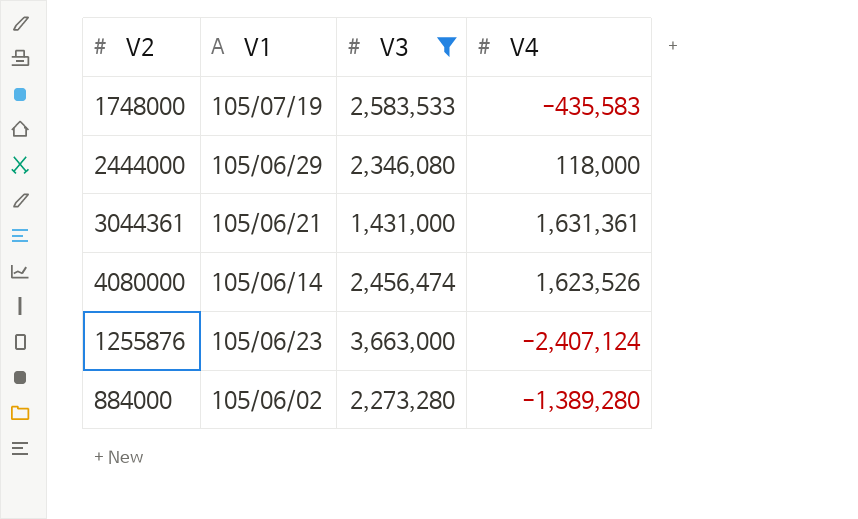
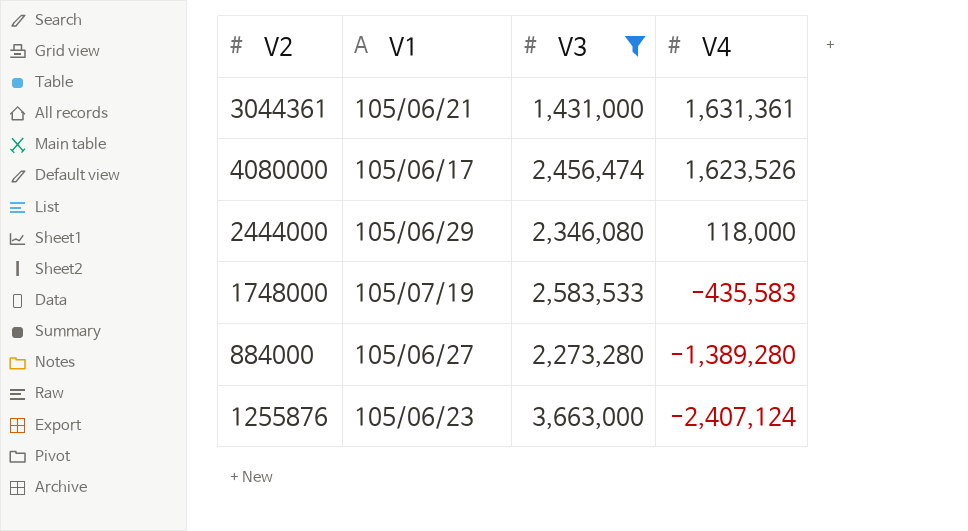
row order: none -> V4 descending
4080000 | V1: 105/06/14 -> 105/06/17
884000 | V1: 105/06/02 -> 105/06/27

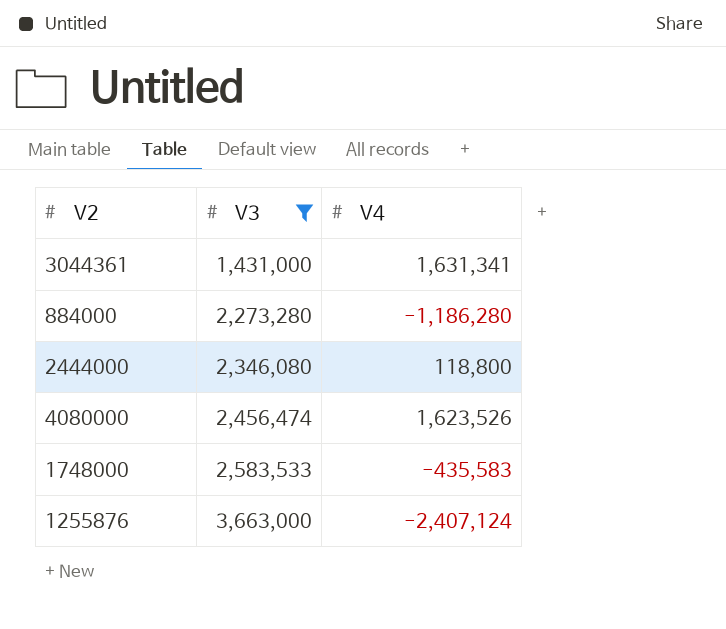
row order: V4 descending -> V3 ascending
column V1 | position: 2 -> none
3044361 | V4: 1,631,361 -> 1,631,341
884000 | V4: -1,389,280 -> -1,186,280
2444000 | V4: 118,000 -> 118,800

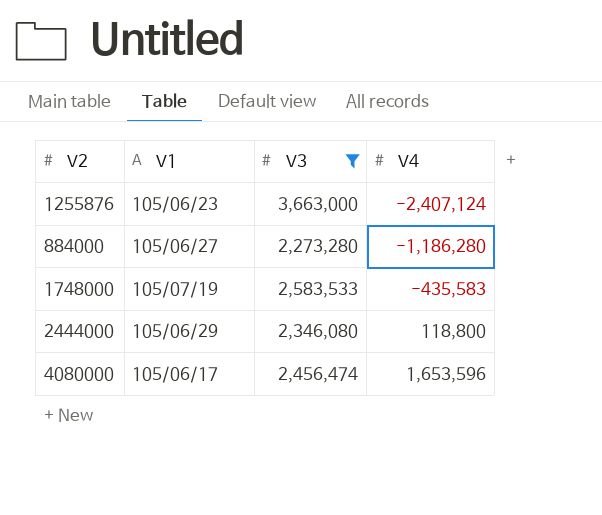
row order: V3 ascending -> V4 ascending
column V1 | position: none -> 2
row 3044361: 1,431,000 | 1,631,341 -> none
4080000 | V4: 1,623,526 -> 1,653,596

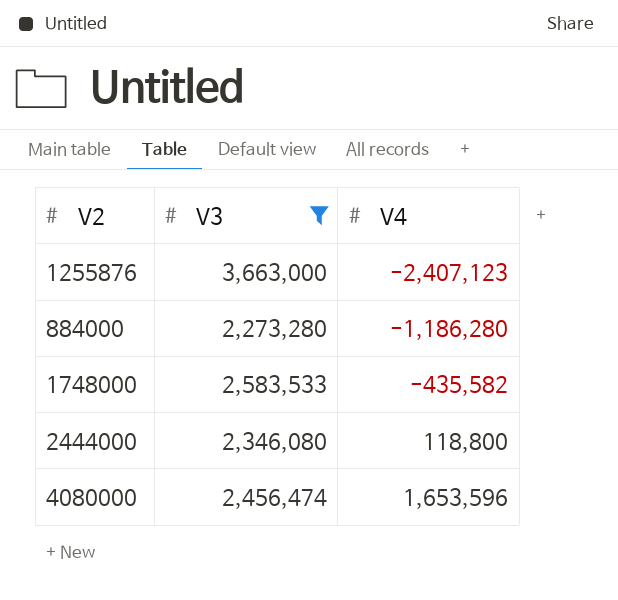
column V1 | position: 2 -> none
1255876 | V4: -2,407,124 -> -2,407,123
1748000 | V4: -435,583 -> -435,582

